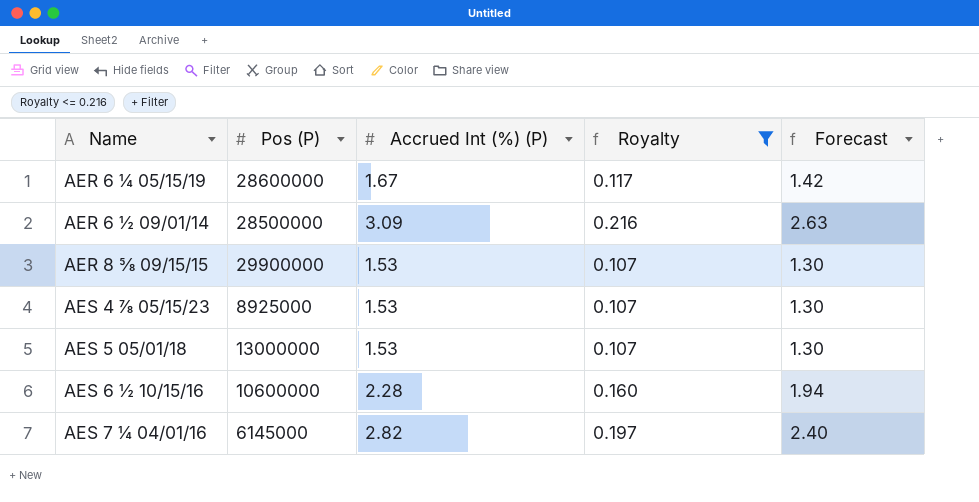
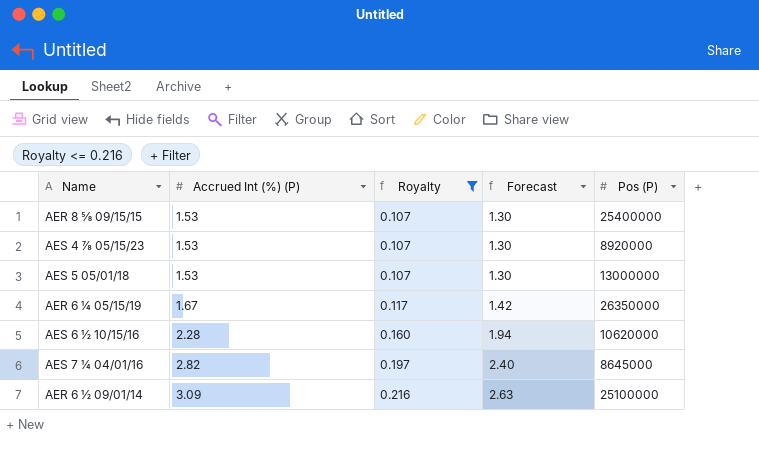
row order: none -> Accrued Int (%) (P) ascending
column Pos (P) | position: 2 -> 5
AER 8 ⅝ 09/15/15 | Pos (P): 29900000 -> 25400000
AES 4 ⅞ 05/15/23 | Pos (P): 8925000 -> 8920000
AER 6 ¼ 05/15/19 | Pos (P): 28600000 -> 26350000
AES 6 ½ 10/15/16 | Pos (P): 10600000 -> 10620000
AES 7 ¼ 04/01/16 | Pos (P): 6145000 -> 8645000
AER 6 ½ 09/01/14 | Pos (P): 28500000 -> 25100000

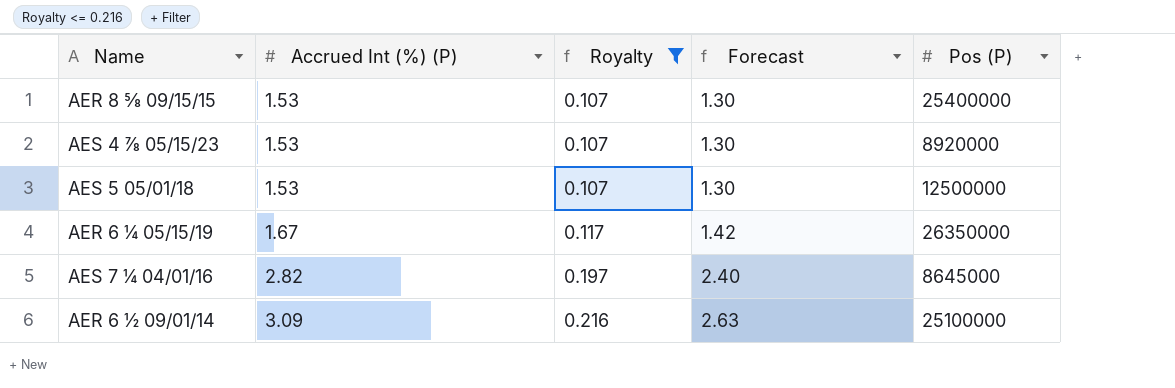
row AES 6 ½ 10/15/16: 2.28 | 0.160 | 1.94 | 10620000 -> none
AES 5 05/01/18 | Pos (P): 13000000 -> 12500000

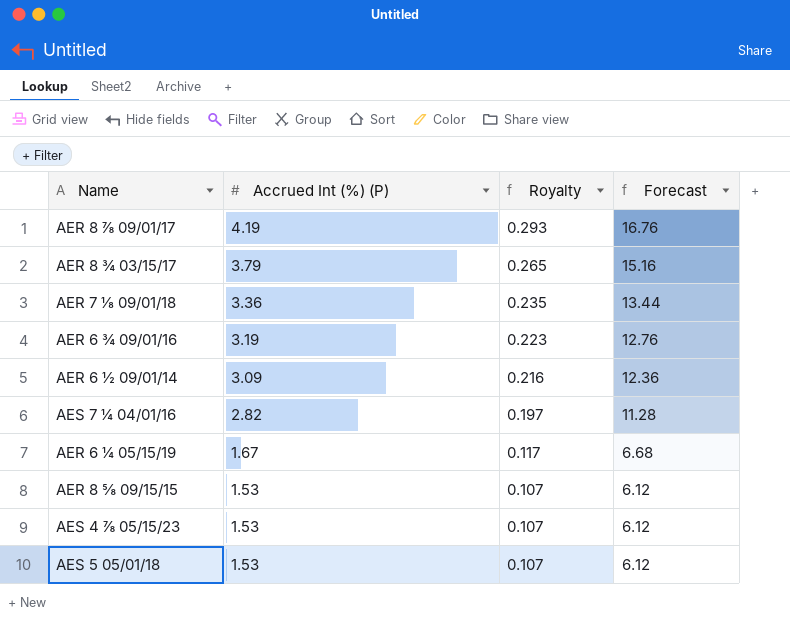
filter: Royalty <= 0.216 -> none
row order: Accrued Int (%) (P) ascending -> Accrued Int (%) (P) descending
column Pos (P) | position: 5 -> none
column Forecast | formula: [Accrued Int (%) (P)] * 0.85 -> [Accrued Int (%) (P)] * 4

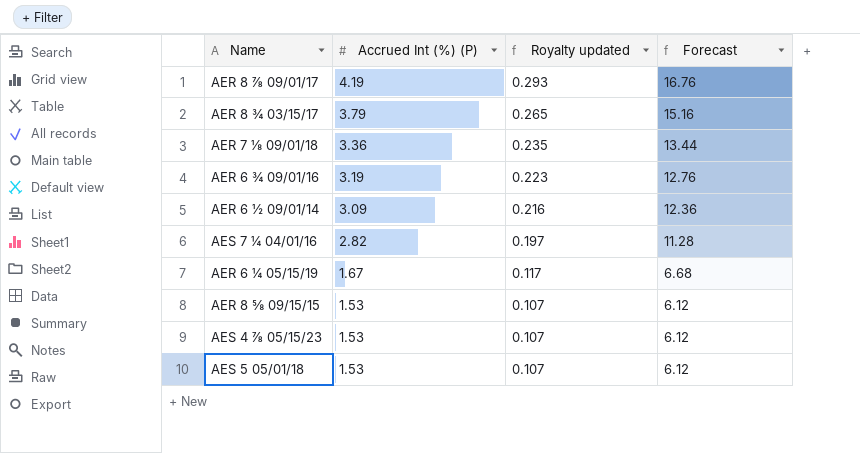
column name: Royalty -> Royalty updated

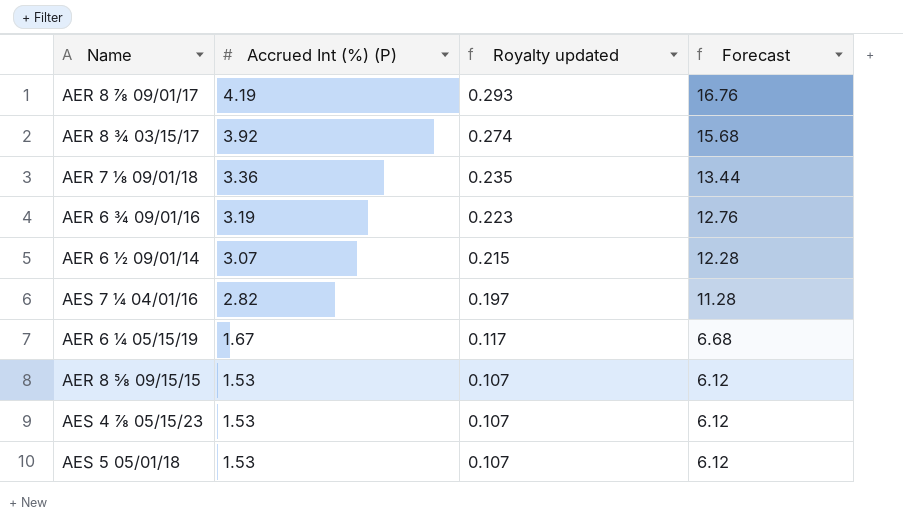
AER 8 ¾ 03/15/17 | Accrued Int (%) (P): 3.79 -> 3.92
AER 8 ¾ 03/15/17 | Royalty updated: 0.265 -> 0.274
AER 8 ¾ 03/15/17 | Forecast: 15.16 -> 15.68
AER 6 ½ 09/01/14 | Accrued Int (%) (P): 3.09 -> 3.07
AER 6 ½ 09/01/14 | Royalty updated: 0.216 -> 0.215
AER 6 ½ 09/01/14 | Forecast: 12.36 -> 12.28

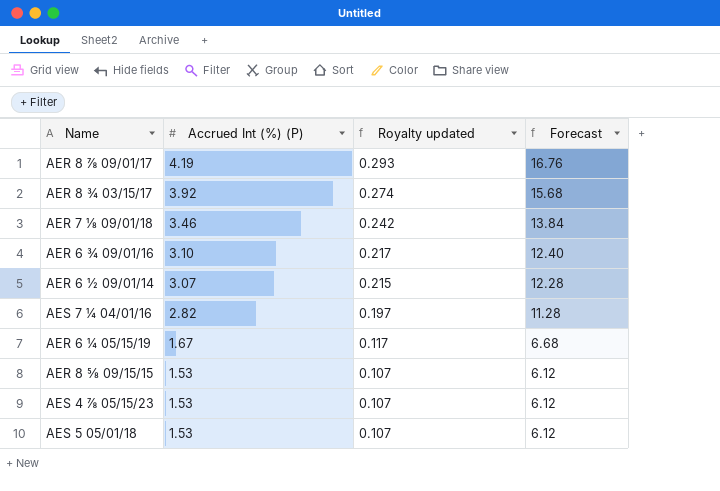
AER 7 ⅛ 09/01/18 | Accrued Int (%) (P): 3.36 -> 3.46
AER 7 ⅛ 09/01/18 | Royalty updated: 0.235 -> 0.242
AER 7 ⅛ 09/01/18 | Forecast: 13.44 -> 13.84
AER 6 ¾ 09/01/16 | Accrued Int (%) (P): 3.19 -> 3.10
AER 6 ¾ 09/01/16 | Royalty updated: 0.223 -> 0.217
AER 6 ¾ 09/01/16 | Forecast: 12.76 -> 12.40

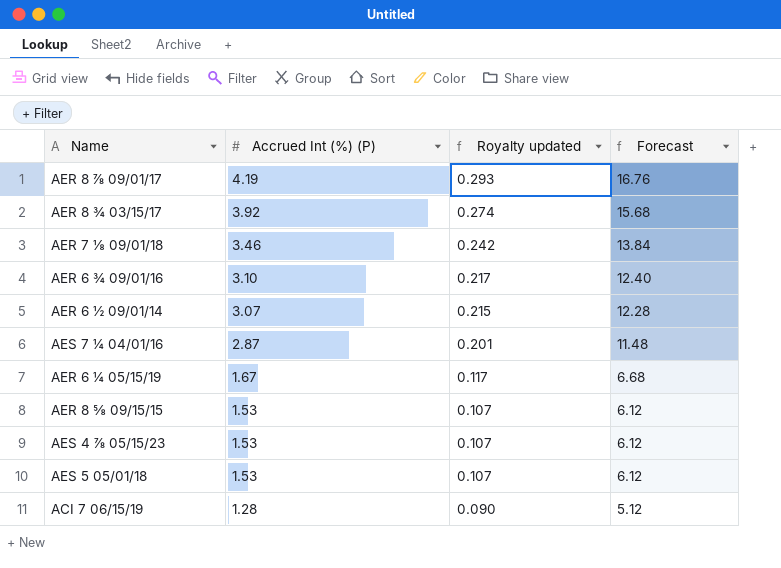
AES 7 ¼ 04/01/16 | Accrued Int (%) (P): 2.82 -> 2.87
AES 7 ¼ 04/01/16 | Royalty updated: 0.197 -> 0.201
AES 7 ¼ 04/01/16 | Forecast: 11.28 -> 11.48
row ACI 7 06/15/19: none -> 1.28 | 0.090 | 5.12

